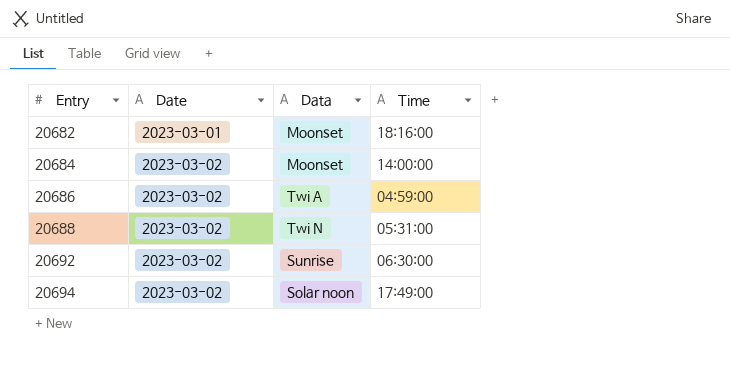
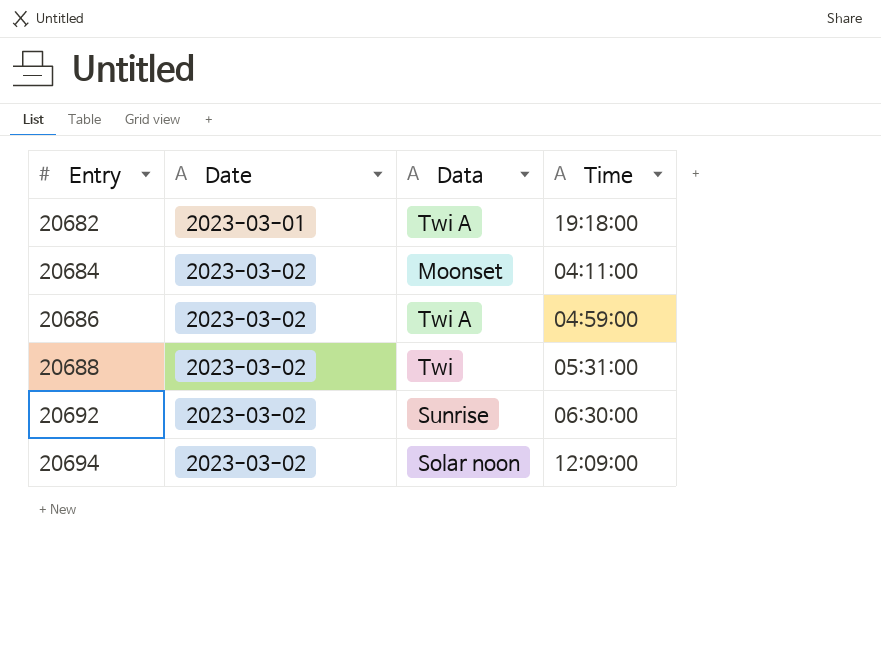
20682 | Data: Moonset -> Twi A
20682 | Time: 18:16:00 -> 19:18:00
20684 | Time: 14:00:00 -> 04:11:00
20688 | Data: Twi N -> Twi
20694 | Time: 17:49:00 -> 12:09:00

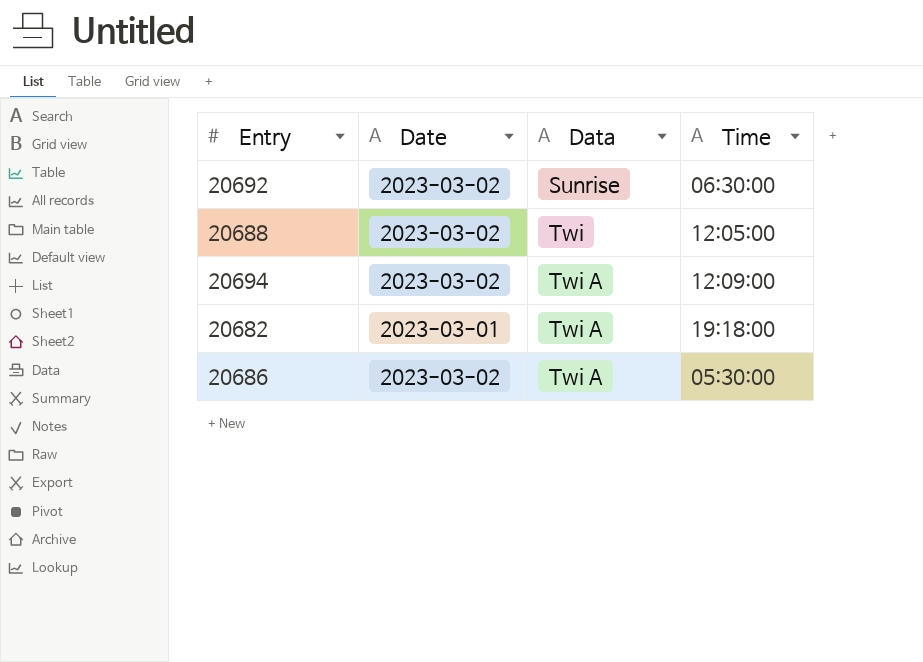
row order: Entry ascending -> Data ascending
row 20684: 2023-03-02 | Moonset | 04:11:00 -> none
20688 | Time: 05:31:00 -> 12:05:00
20694 | Data: Solar noon -> Twi A
20686 | Time: 04:59:00 -> 05:30:00

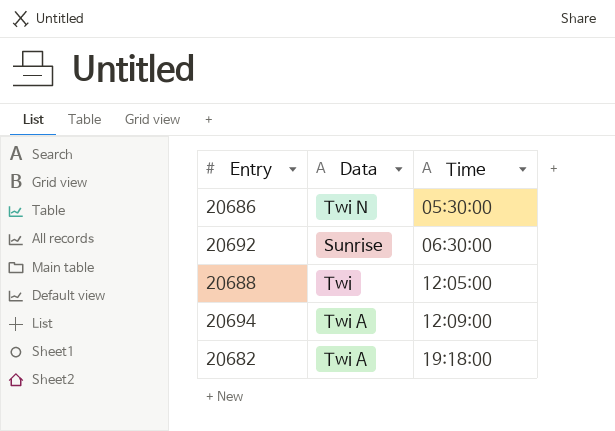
row order: Data ascending -> Time ascending
column Date | position: 2 -> none
20686 | Data: Twi A -> Twi N

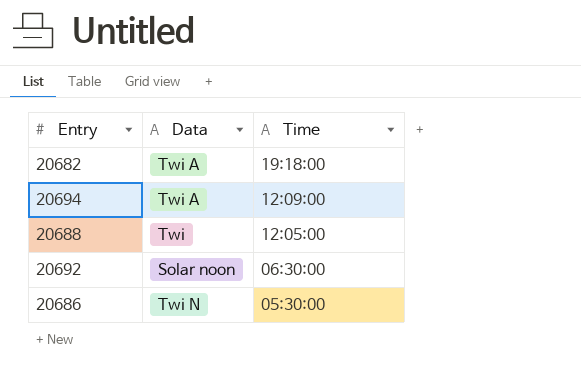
row order: Time ascending -> Time descending
20692 | Data: Sunrise -> Solar noon

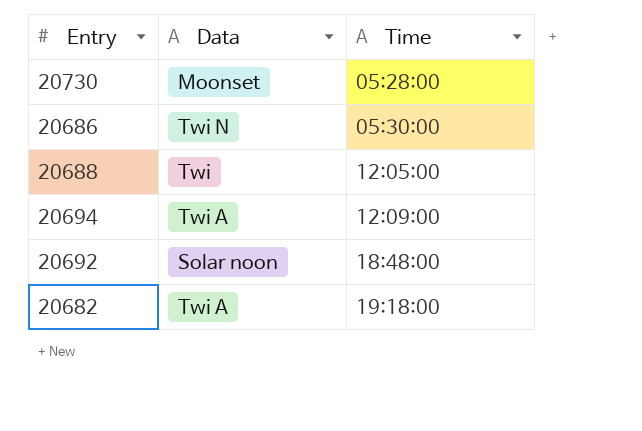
row order: Time descending -> Time ascending
row 20730: none -> Moonset | 05:28:00
20692 | Time: 06:30:00 -> 18:48:00

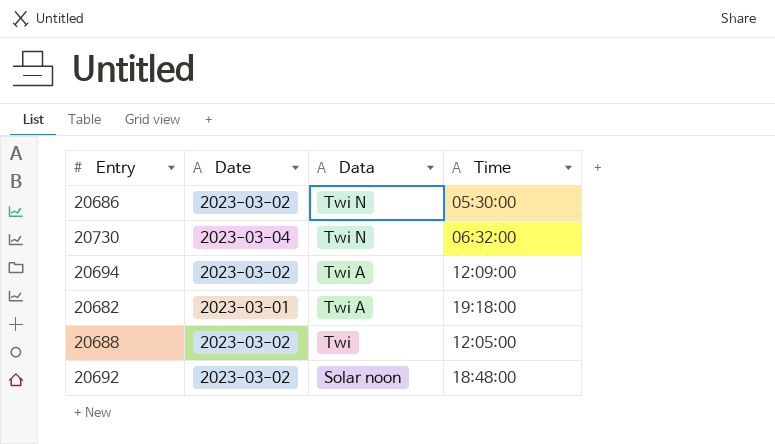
row order: Time ascending -> Data descending
column Date | position: none -> 2
20730 | Data: Moonset -> Twi N
20730 | Time: 05:28:00 -> 06:32:00

